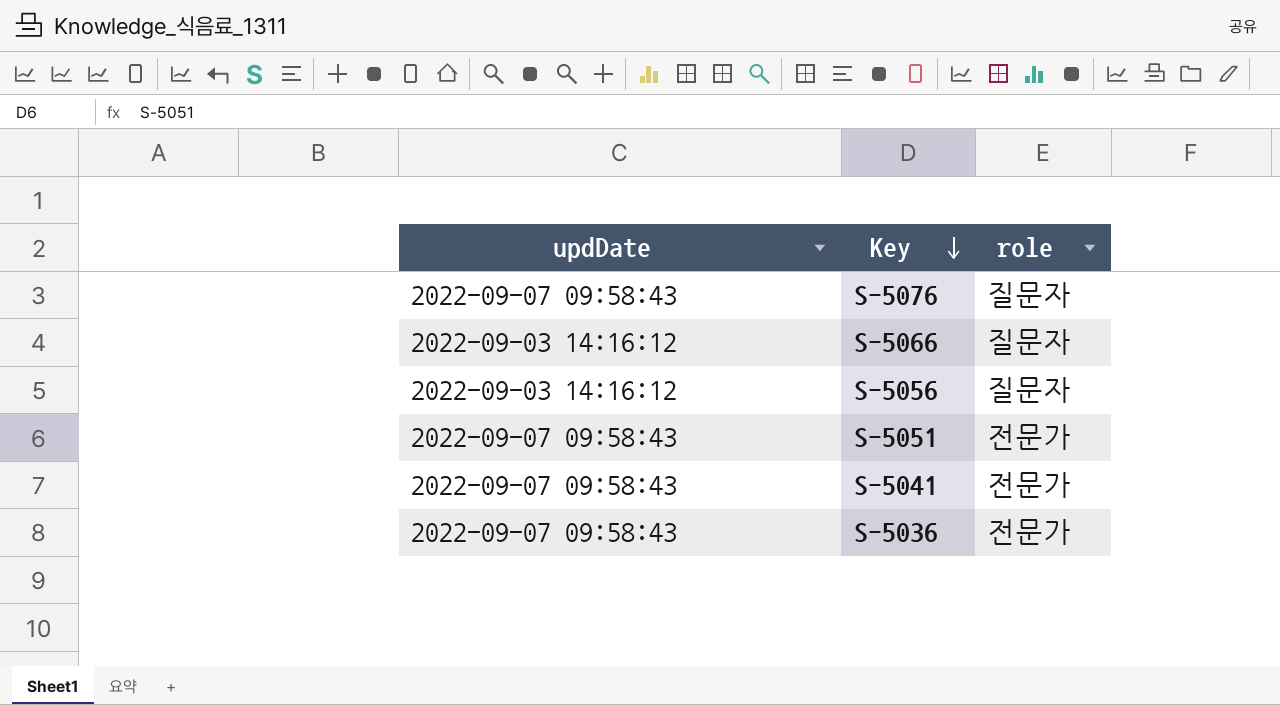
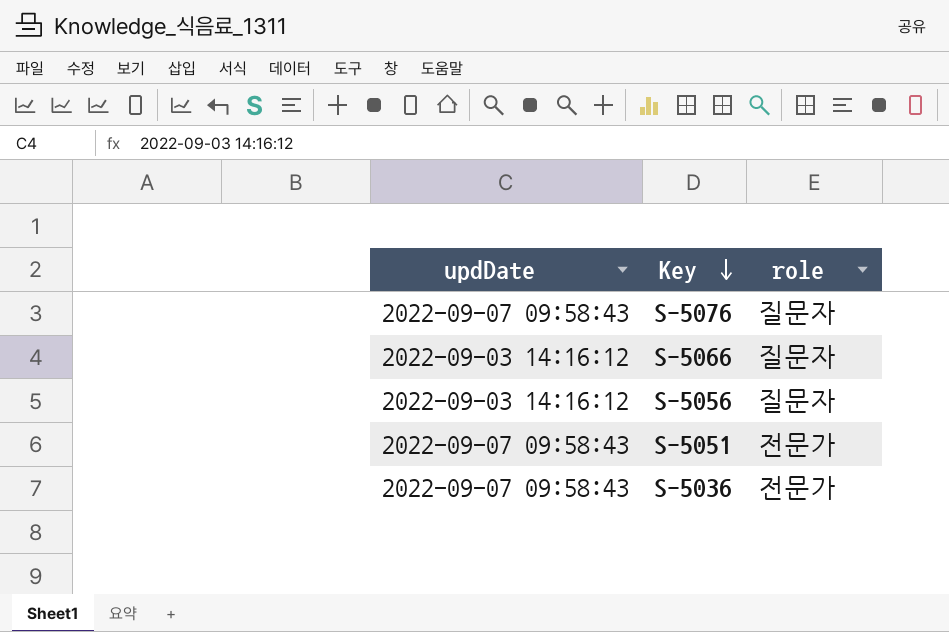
row S-5041: 2022-09-07 09:58:43 | 전문가 -> none

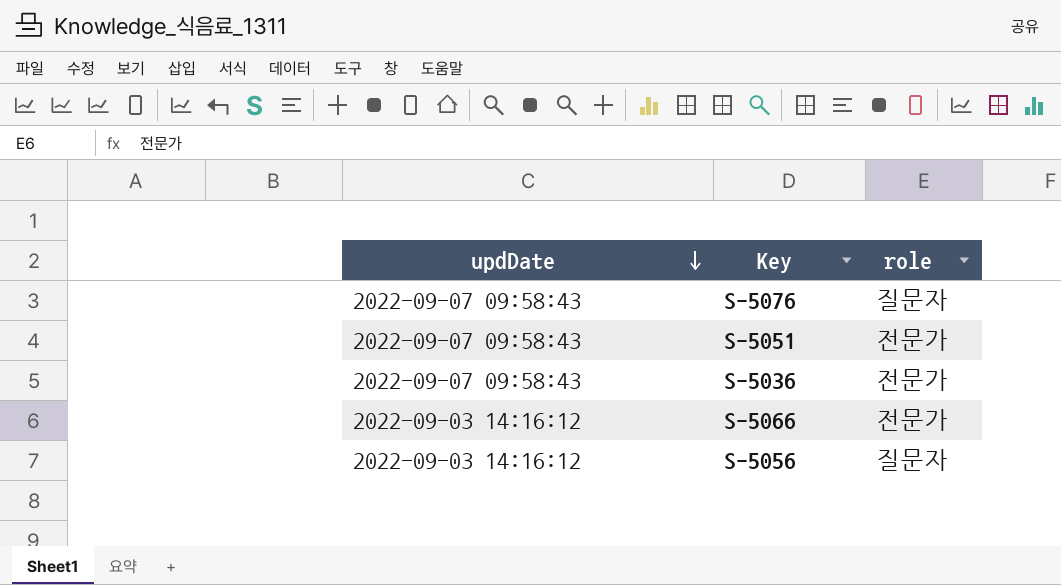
row order: Key descending -> updDate descending
S-5066 | role: 질문자 -> 전문가

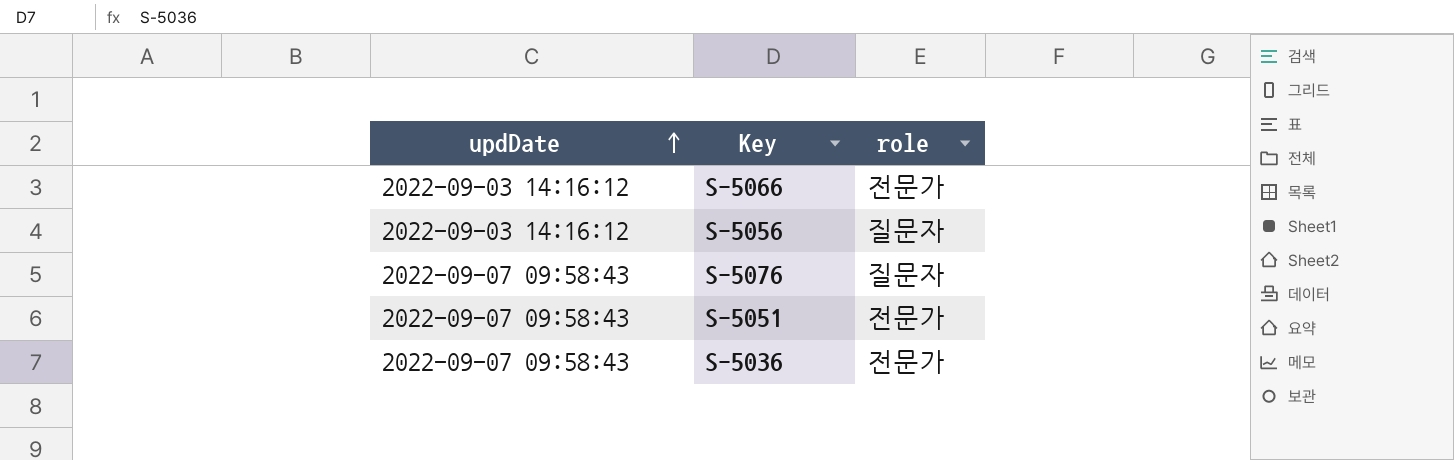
row order: updDate descending -> updDate ascending

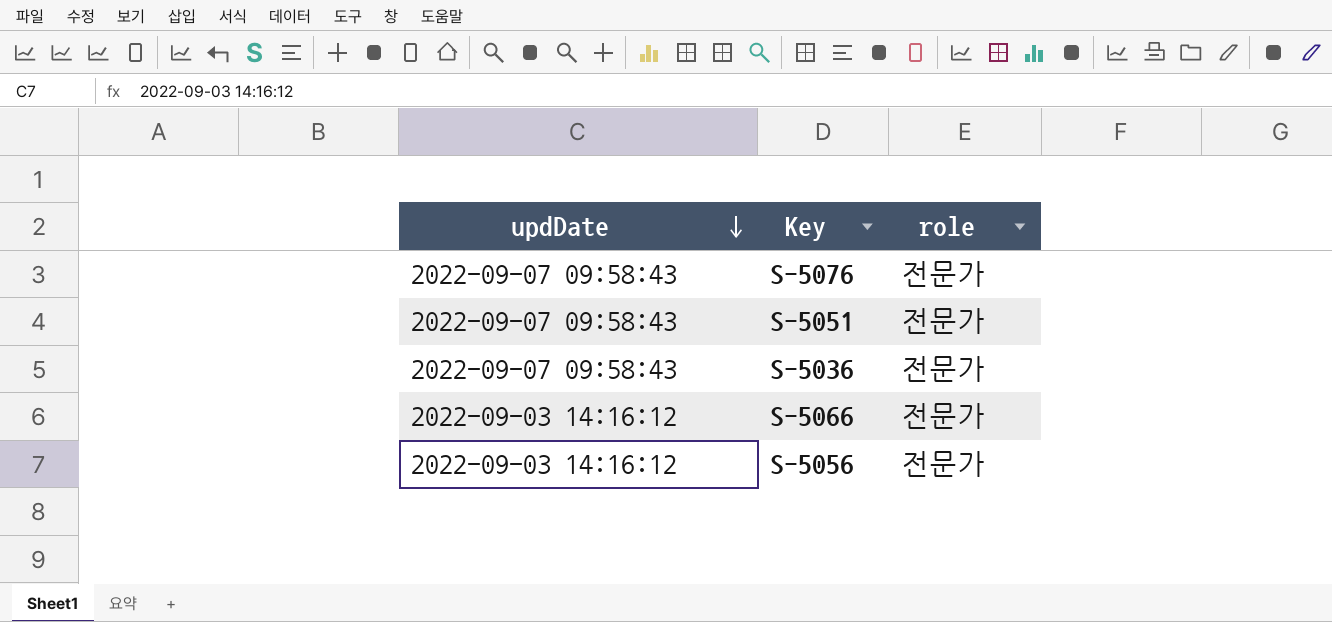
row order: updDate ascending -> updDate descending
S-5076 | role: 질문자 -> 전문가
S-5056 | role: 질문자 -> 전문가

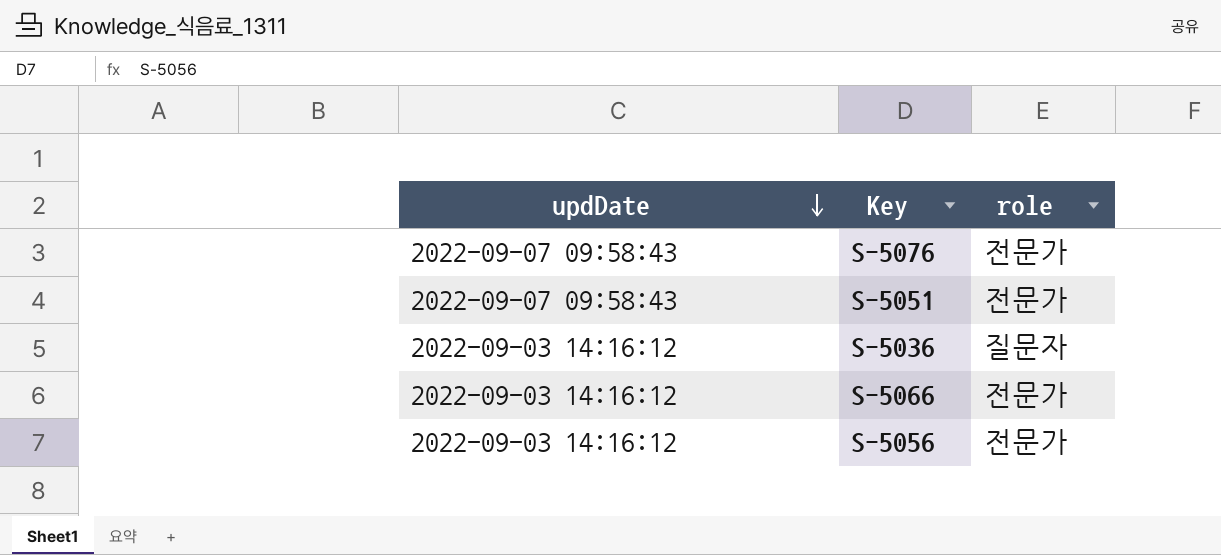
S-5036 | updDate: 2022-09-07 09:58:43 -> 2022-09-03 14:16:12
S-5036 | role: 전문가 -> 질문자

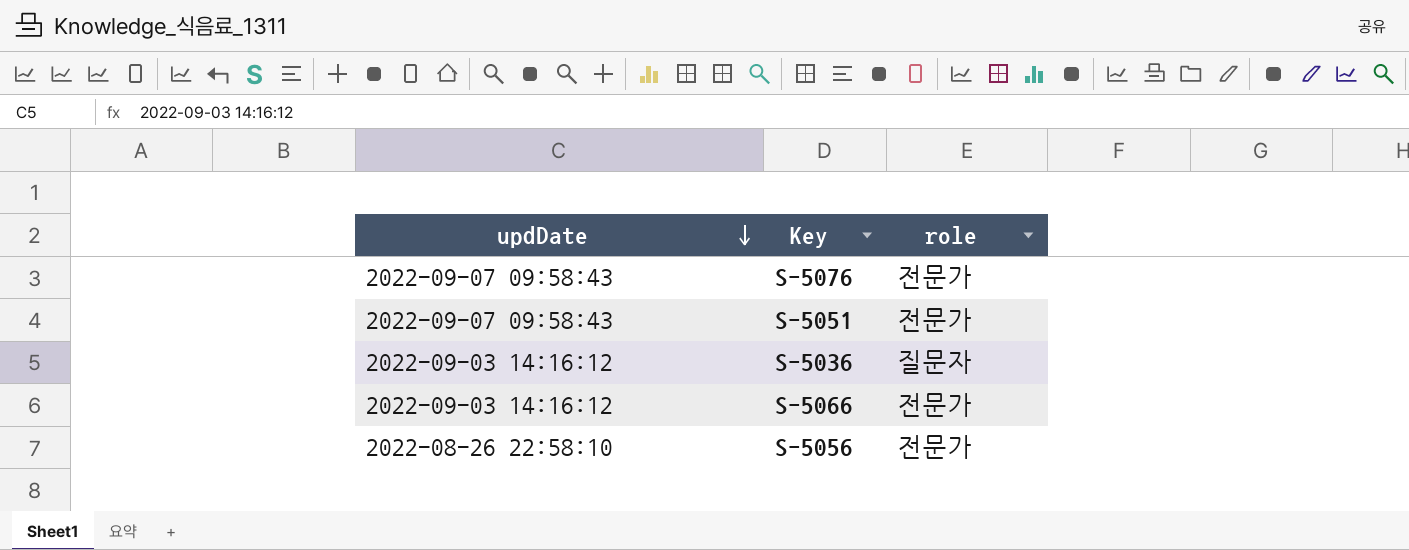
S-5056 | updDate: 2022-09-03 14:16:12 -> 2022-08-26 22:58:10

